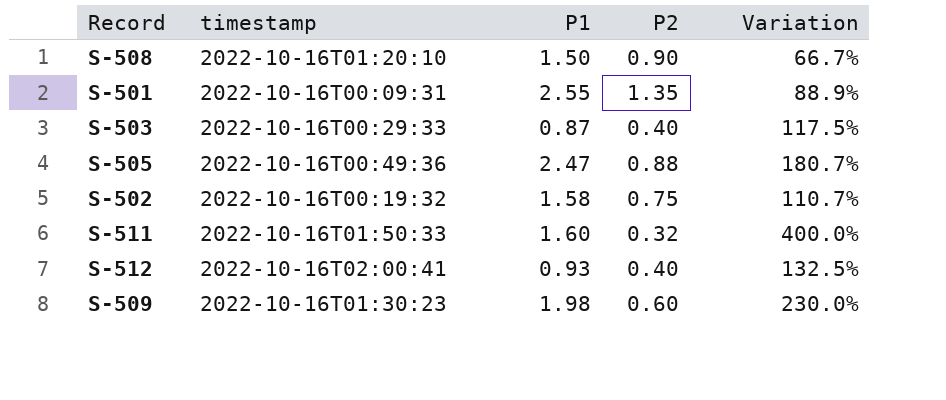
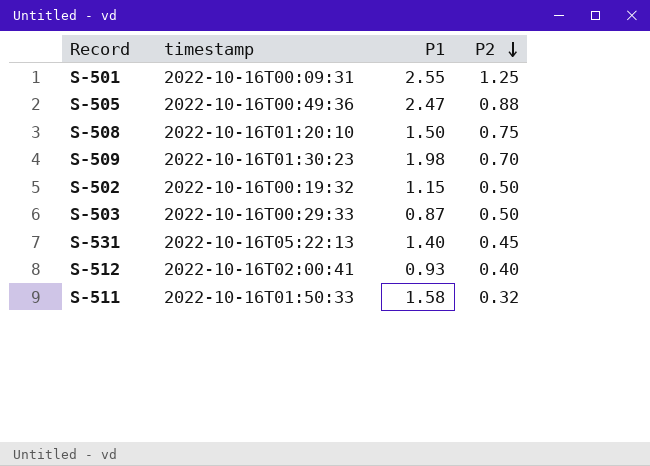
row order: none -> P2 descending
column Variation | formula: ([P1] - [P2]) / [P2] -> none
S-501 | P2: 1.35 -> 1.25
S-508 | P2: 0.90 -> 0.75
S-509 | P2: 0.60 -> 0.70
S-502 | P1: 1.58 -> 1.15
S-502 | P2: 0.75 -> 0.50
S-503 | P2: 0.40 -> 0.50
row S-531: none -> 2022-10-16T05:22:13 | 1.40 | 0.45
S-511 | P1: 1.60 -> 1.58

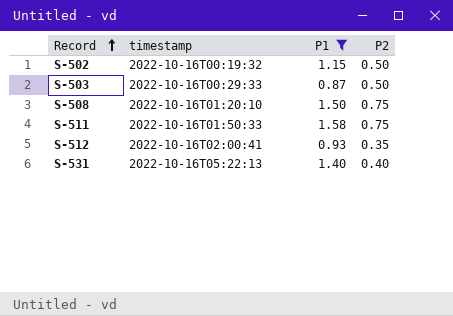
filter: none -> P1 <= 1.58
row order: P2 descending -> Record ascending
S-511 | P2: 0.32 -> 0.75
S-512 | P2: 0.40 -> 0.35
S-531 | P2: 0.45 -> 0.40

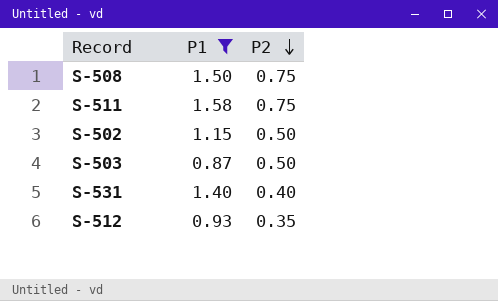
row order: Record ascending -> P2 descending
column timestamp | position: 2 -> none

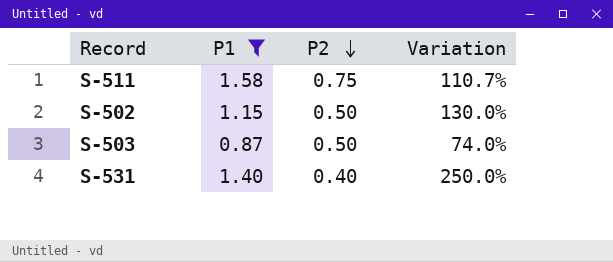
column Variation | formula: none -> ([P1] - [P2]) / [P2]
row S-508: 1.50 | 0.75 -> none
row S-512: 0.93 | 0.35 -> none

